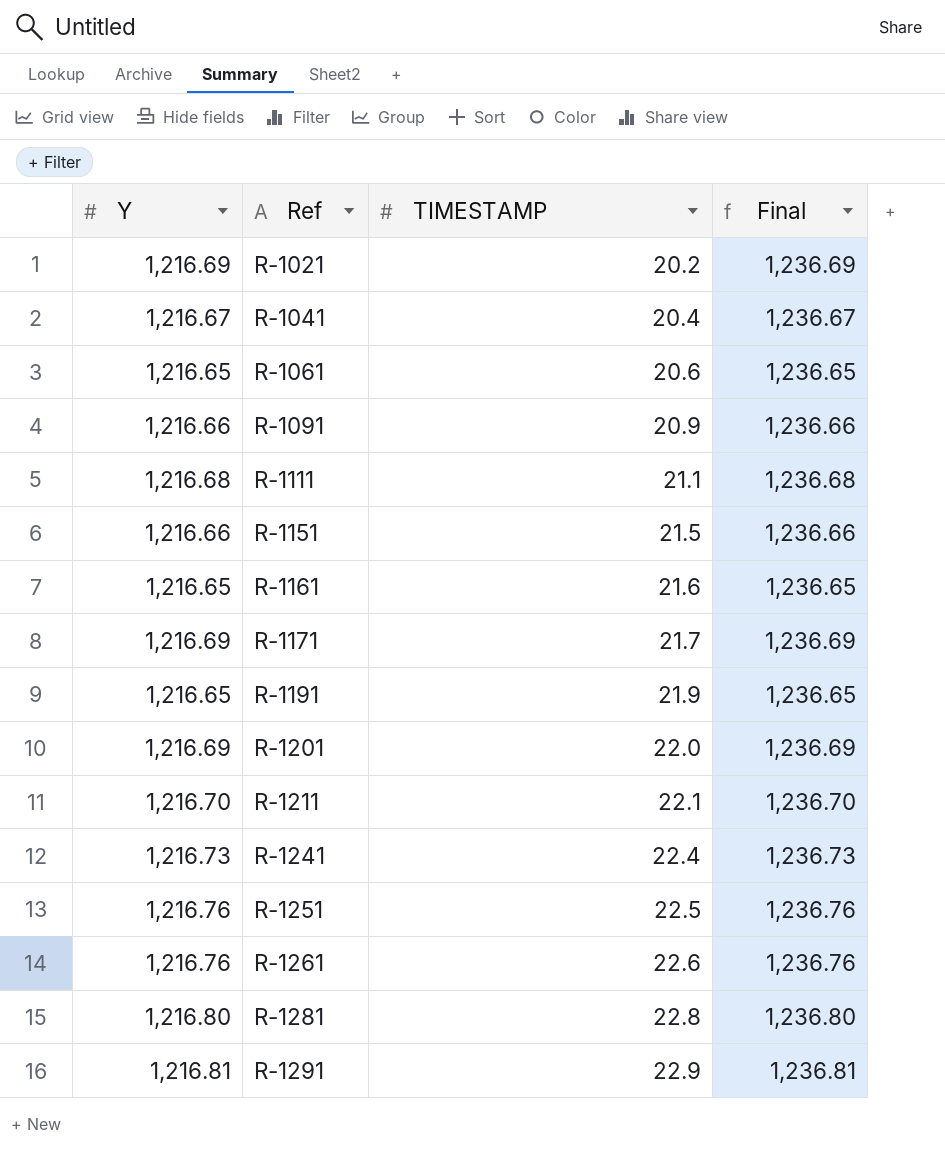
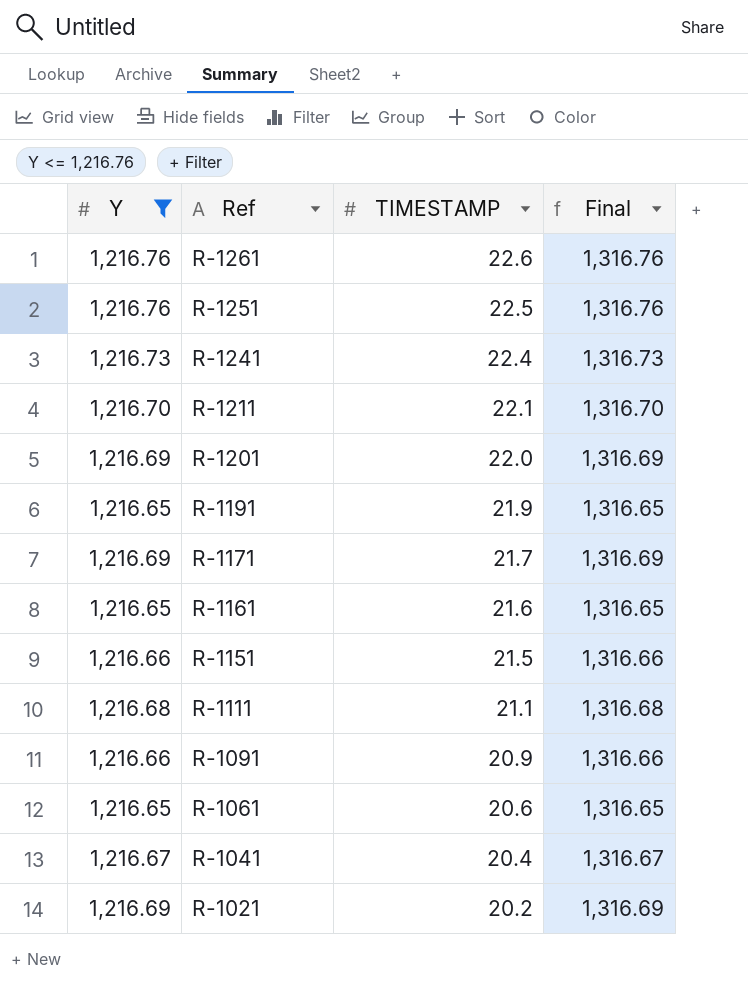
filter: none -> Y <= 1,216.76
row order: Ref ascending -> Ref descending
column Final | formula: [Y] + 20 -> [Y] + 100

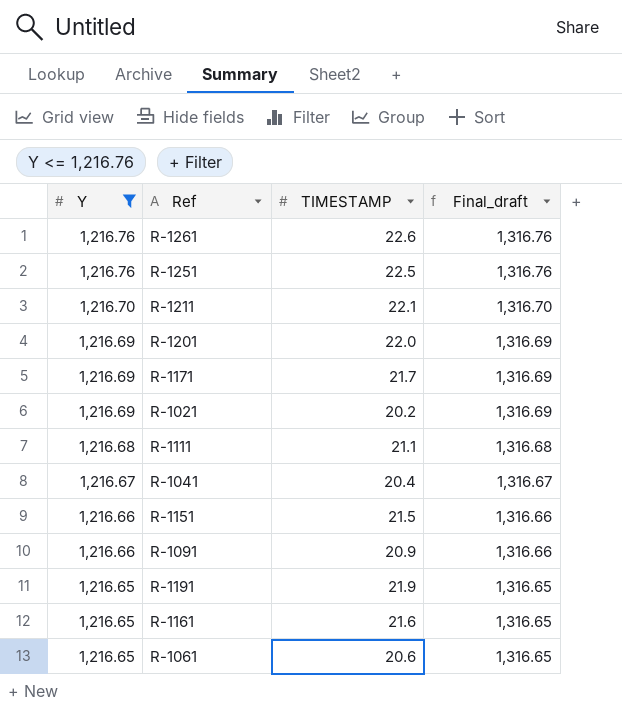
row order: Ref descending -> Y descending
column name: Final -> Final_draft
row R-1241: 1,216.73 | 22.4 | 1,316.73 -> none

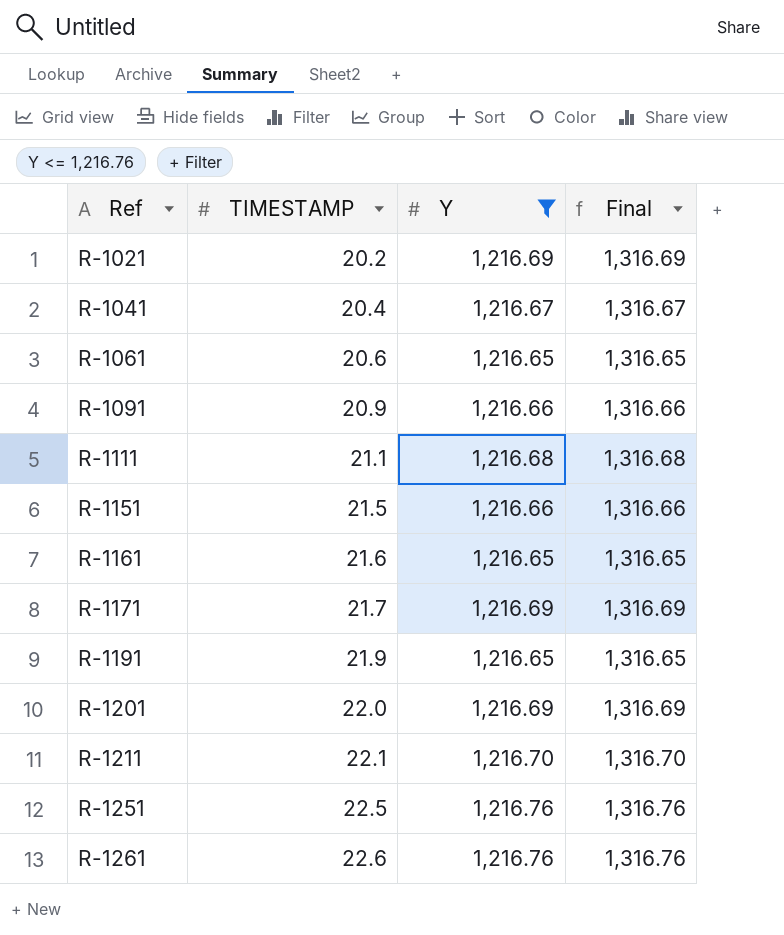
row order: Y descending -> Ref ascending
column Y | position: 1 -> 3
column name: Final_draft -> Final

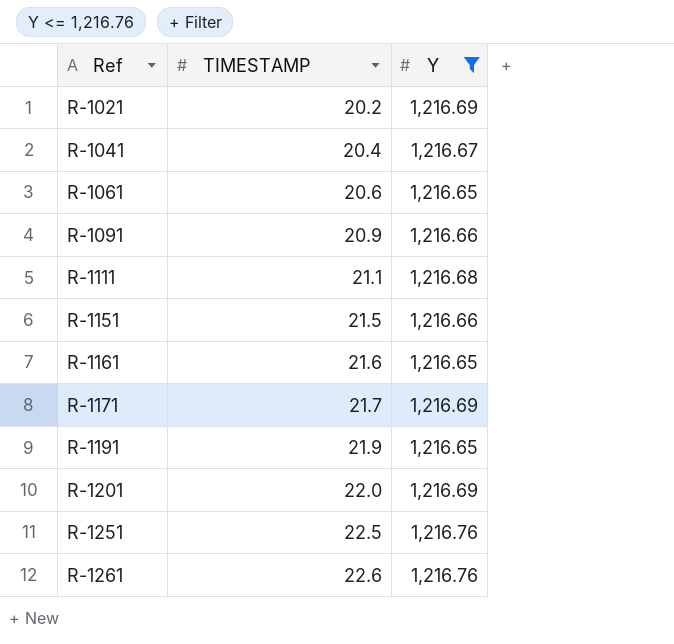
column Final | formula: [Y] + 100 -> none
row R-1211: 22.1 | 1,216.70 | 1,316.70 -> none

